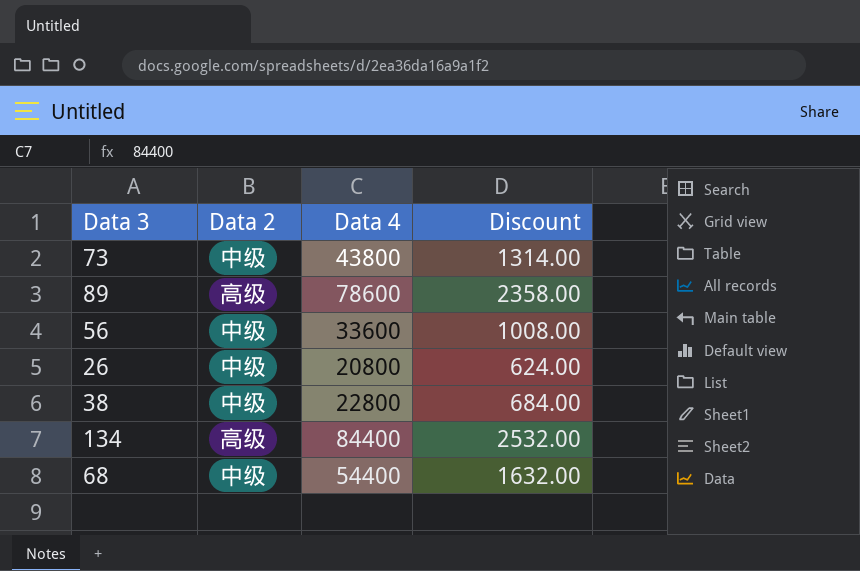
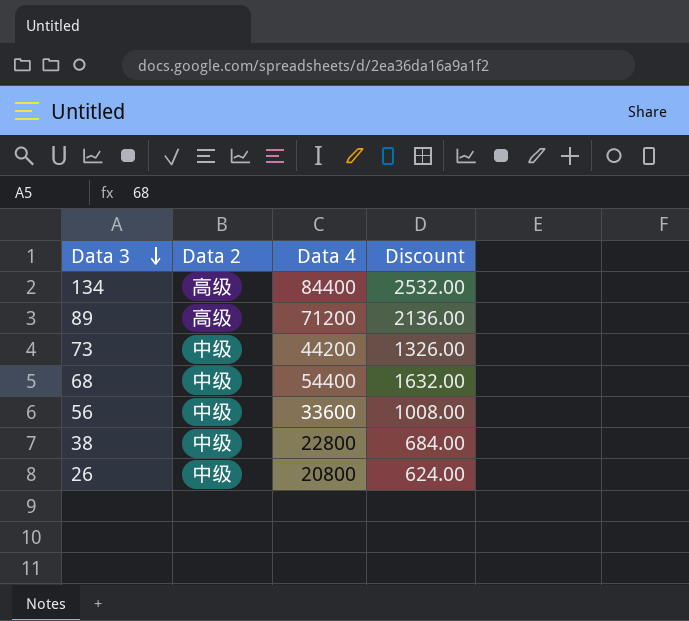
row order: none -> Data 3 descending
89 | Data 4: 78600 -> 71200
89 | Discount: 2358.00 -> 2136.00
73 | Data 4: 43800 -> 44200
73 | Discount: 1314.00 -> 1326.00

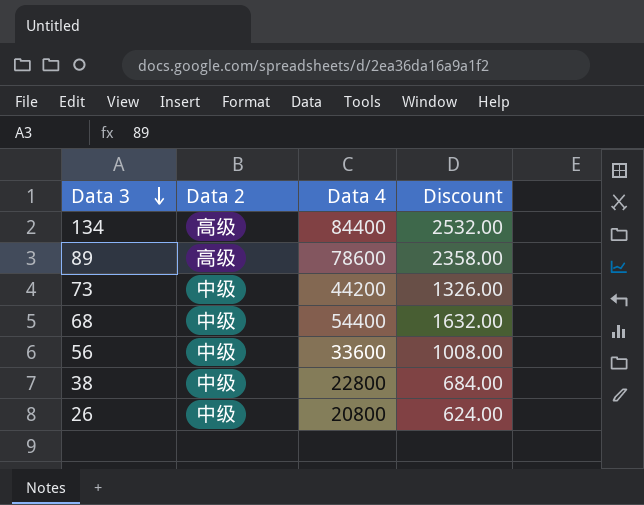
89 | Data 4: 71200 -> 78600
89 | Discount: 2136.00 -> 2358.00

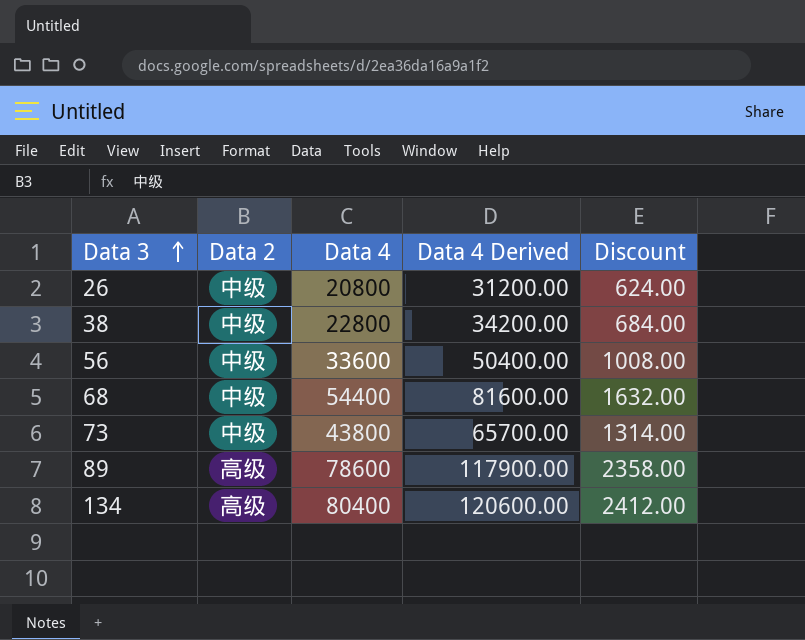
row order: Data 3 descending -> Data 3 ascending
column Data 4 Derived | formula: none -> [Data 4] * 1.5
73 | Data 4: 44200 -> 43800
73 | Discount: 1326.00 -> 1314.00
134 | Data 4: 84400 -> 80400
134 | Discount: 2532.00 -> 2412.00

